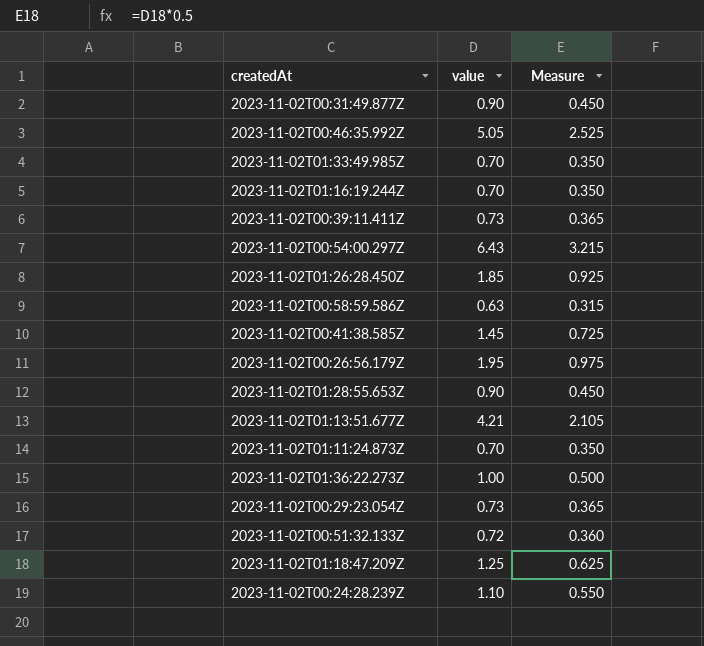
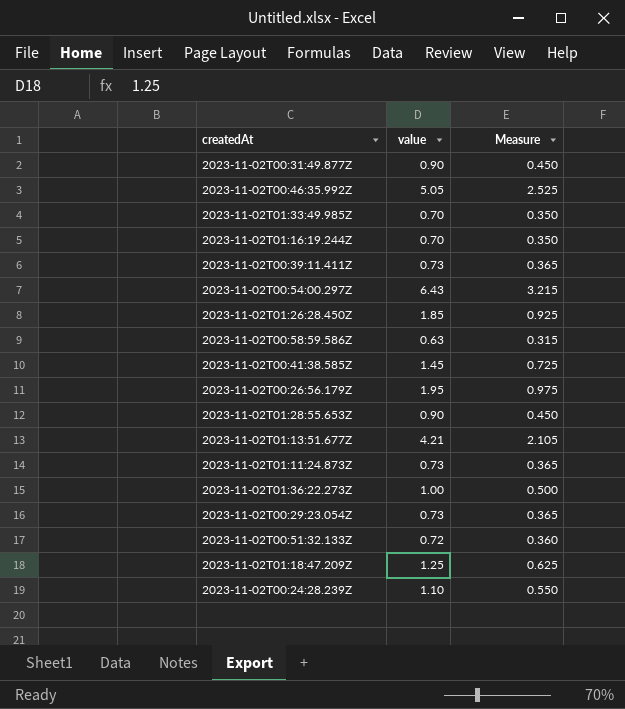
2023-11-02T01:11:24.873Z | value: 0.70 -> 0.73
2023-11-02T01:11:24.873Z | Measure: 0.350 -> 0.365

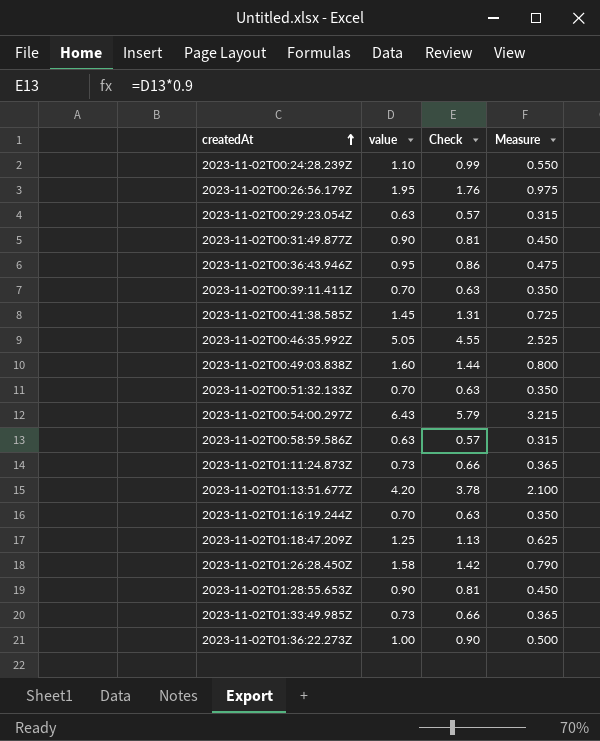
row order: none -> createdAt ascending
column Check | formula: none -> [value] * 0.9
2023-11-02T00:29:23.054Z | value: 0.73 -> 0.63
2023-11-02T00:29:23.054Z | Measure: 0.365 -> 0.315
row 2023-11-02T00:36:43.946Z: none -> 0.95 | 0.86 | 0.475
2023-11-02T00:39:11.411Z | value: 0.73 -> 0.70
2023-11-02T00:39:11.411Z | Measure: 0.365 -> 0.350
row 2023-11-02T00:49:03.838Z: none -> 1.60 | 1.44 | 0.800
2023-11-02T00:51:32.133Z | value: 0.72 -> 0.70
2023-11-02T00:51:32.133Z | Measure: 0.360 -> 0.350
2023-11-02T01:13:51.677Z | value: 4.21 -> 4.20
2023-11-02T01:13:51.677Z | Measure: 2.105 -> 2.100
2023-11-02T01:26:28.450Z | value: 1.85 -> 1.58
2023-11-02T01:26:28.450Z | Measure: 0.925 -> 0.790
2023-11-02T01:33:49.985Z | value: 0.70 -> 0.73
2023-11-02T01:33:49.985Z | Measure: 0.350 -> 0.365

